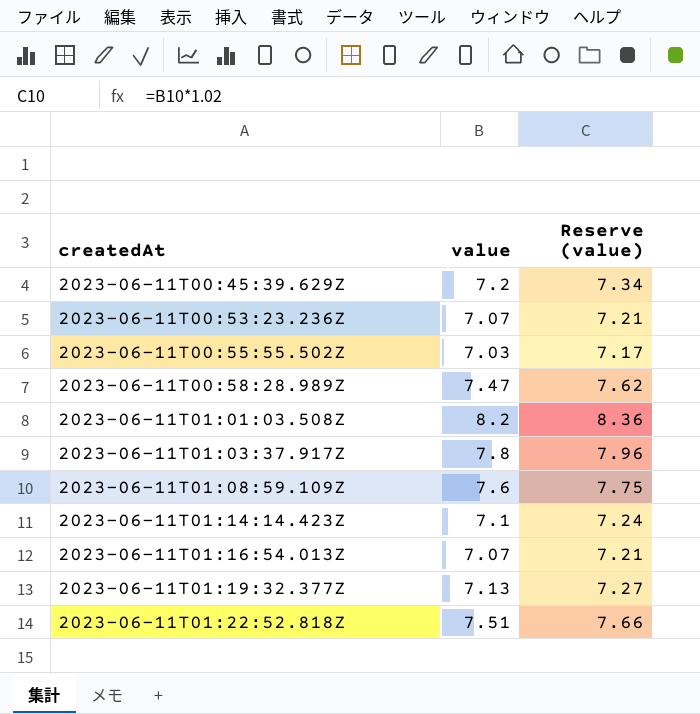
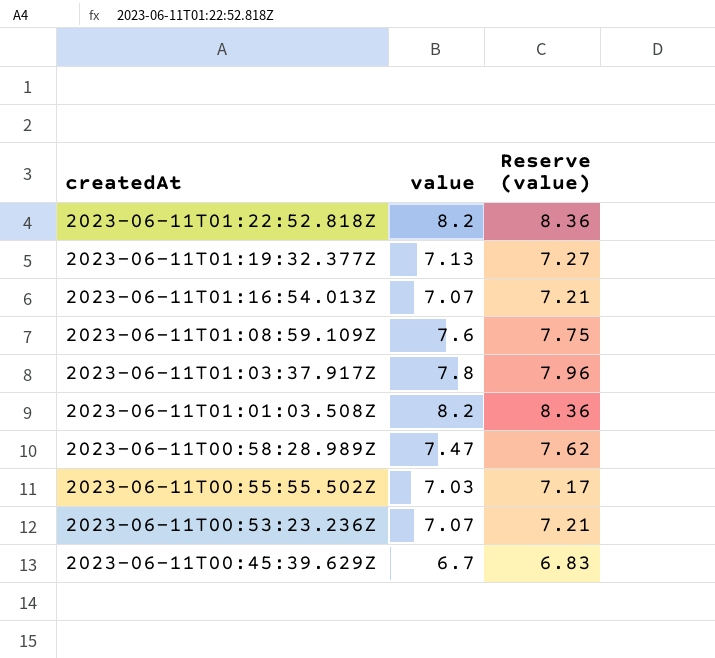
row order: createdAt ascending -> createdAt descending
row 2023-06-11T01:14:14.423Z: 7.1 | 7.24 -> none
2023-06-11T01:22:52.818Z | value: 7.51 -> 8.2
2023-06-11T01:22:52.818Z | Reserve (value): 7.66 -> 8.36
2023-06-11T00:45:39.629Z | value: 7.2 -> 6.7
2023-06-11T00:45:39.629Z | Reserve (value): 7.34 -> 6.83

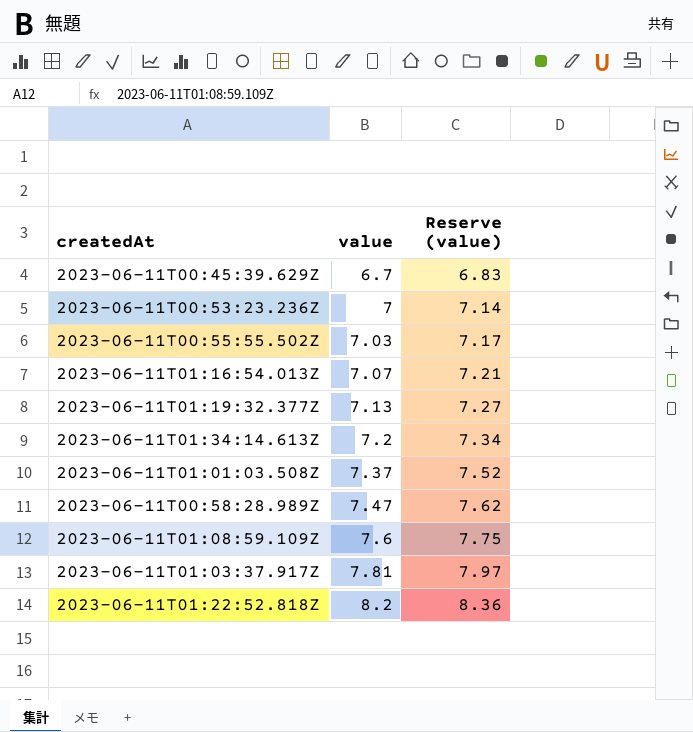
row order: createdAt descending -> value ascending
2023-06-11T00:53:23.236Z | value: 7.07 -> 7
2023-06-11T00:53:23.236Z | Reserve (value): 7.21 -> 7.14
row 2023-06-11T01:34:14.613Z: none -> 7.2 | 7.34
2023-06-11T01:01:03.508Z | value: 8.2 -> 7.37
2023-06-11T01:01:03.508Z | Reserve (value): 8.36 -> 7.52
2023-06-11T01:03:37.917Z | value: 7.8 -> 7.81
2023-06-11T01:03:37.917Z | Reserve (value): 7.96 -> 7.97

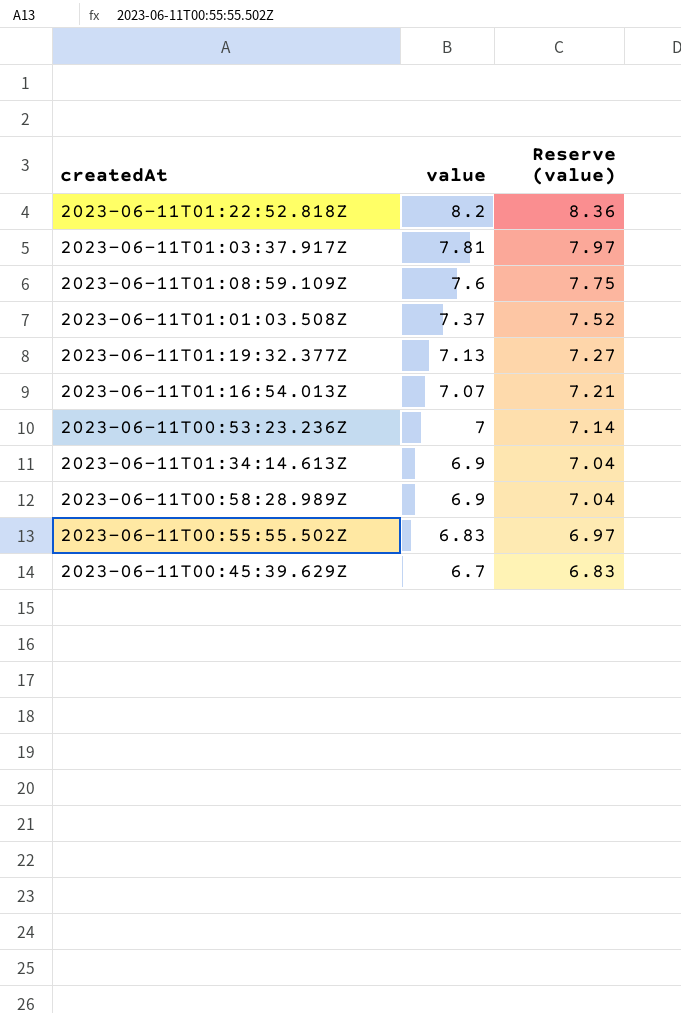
row order: value ascending -> value descending
2023-06-11T01:34:14.613Z | value: 7.2 -> 6.9
2023-06-11T01:34:14.613Z | Reserve (value): 7.34 -> 7.04
2023-06-11T00:58:28.989Z | value: 7.47 -> 6.9
2023-06-11T00:58:28.989Z | Reserve (value): 7.62 -> 7.04
2023-06-11T00:55:55.502Z | value: 7.03 -> 6.83
2023-06-11T00:55:55.502Z | Reserve (value): 7.17 -> 6.97

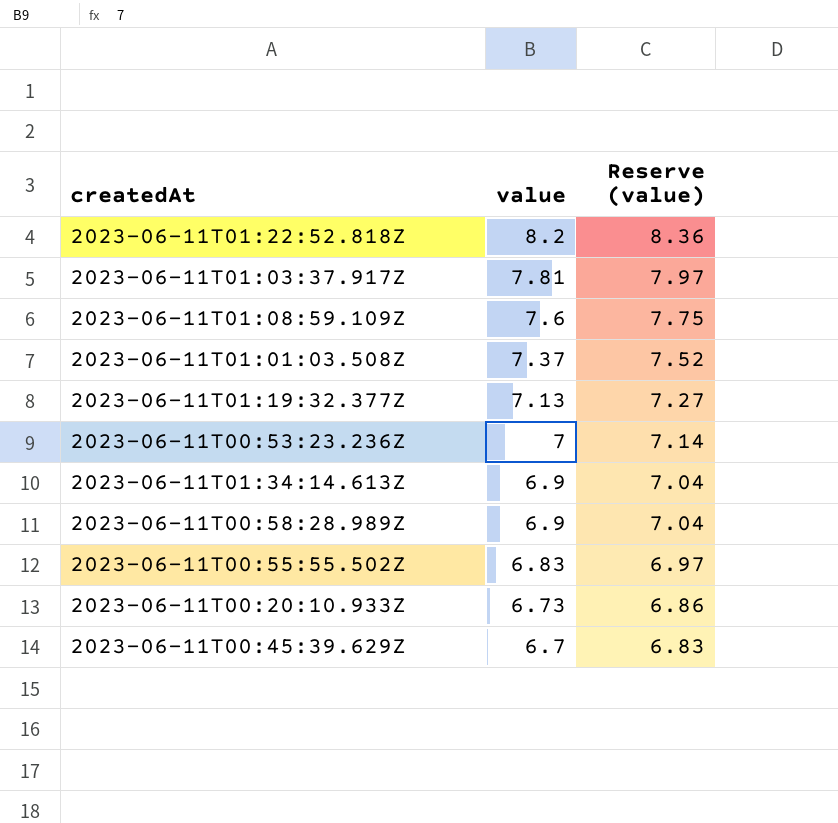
row 2023-06-11T01:16:54.013Z: 7.07 | 7.21 -> none
row 2023-06-11T00:20:10.933Z: none -> 6.73 | 6.86

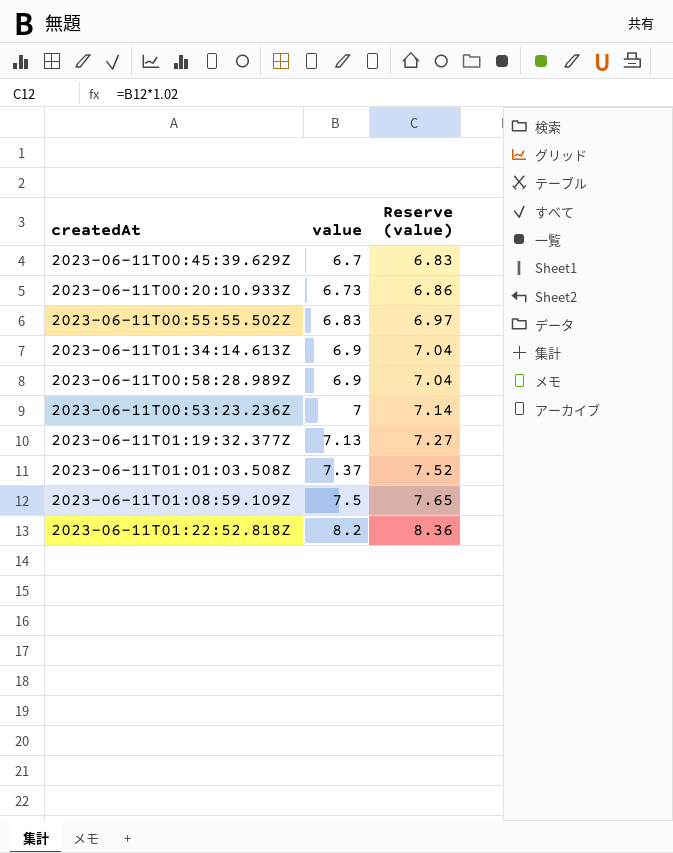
row order: value descending -> value ascending
row 2023-06-11T01:03:37.917Z: 7.81 | 7.97 -> none
2023-06-11T01:08:59.109Z | value: 7.6 -> 7.5
2023-06-11T01:08:59.109Z | Reserve (value): 7.75 -> 7.65

